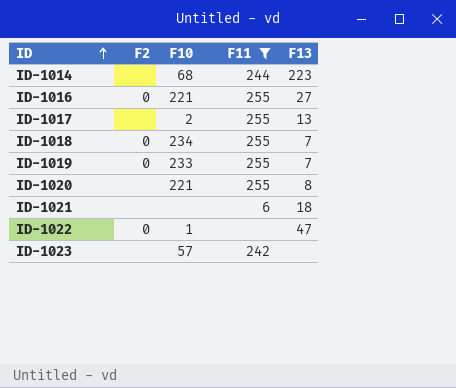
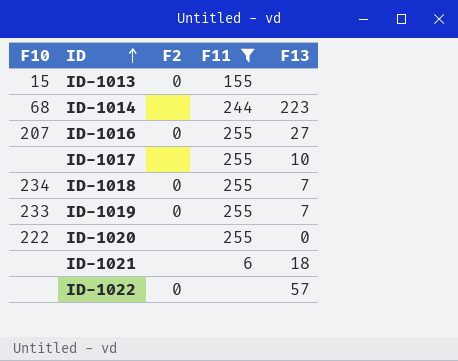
column F10 | position: 3 -> 1
row ID-1023: none | 57 | 242 | none -> none
row ID-1013: none -> 15 | 0 | 155 | none
ID-1016 | F10: 221 -> 207
ID-1017 | F10: 2 -> none
ID-1017 | F13: 13 -> 10
ID-1020 | F10: 221 -> 222
ID-1020 | F13: 8 -> 0
ID-1022 | F10: 1 -> none
ID-1022 | F13: 47 -> 57

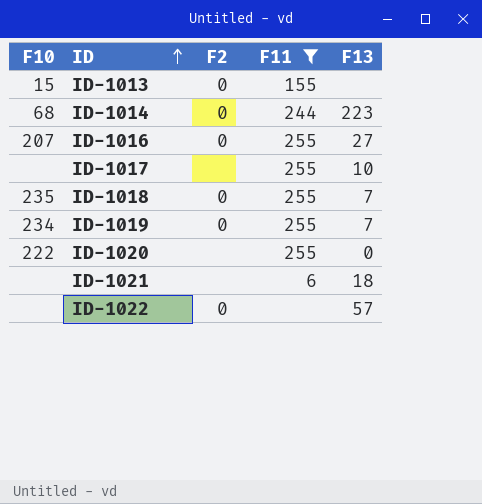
ID-1014 | F2: none -> 0
ID-1018 | F10: 234 -> 235
ID-1019 | F10: 233 -> 234

